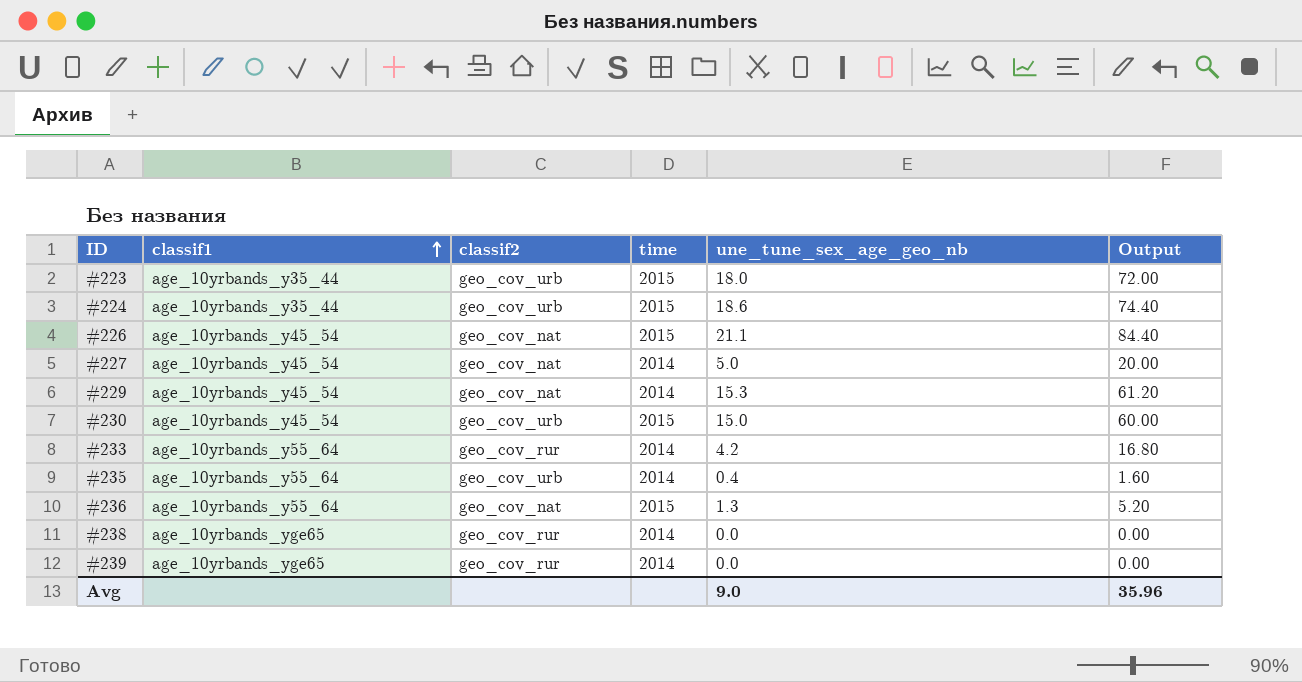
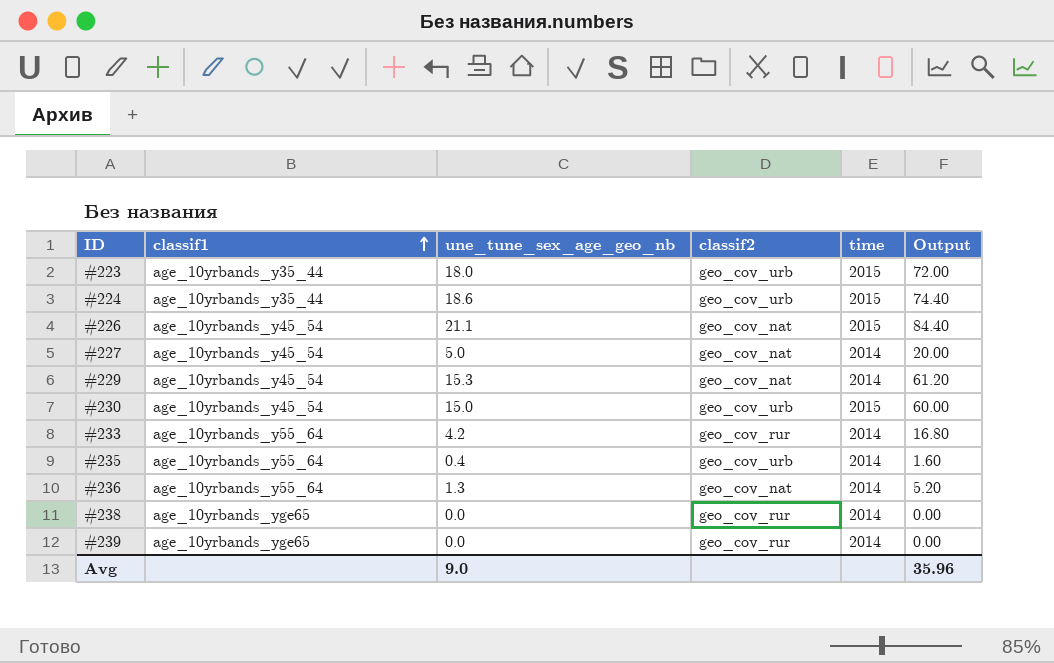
column une_tune_sex_age_geo_nb | position: 5 -> 3
#236 | time: 2015 -> 2014

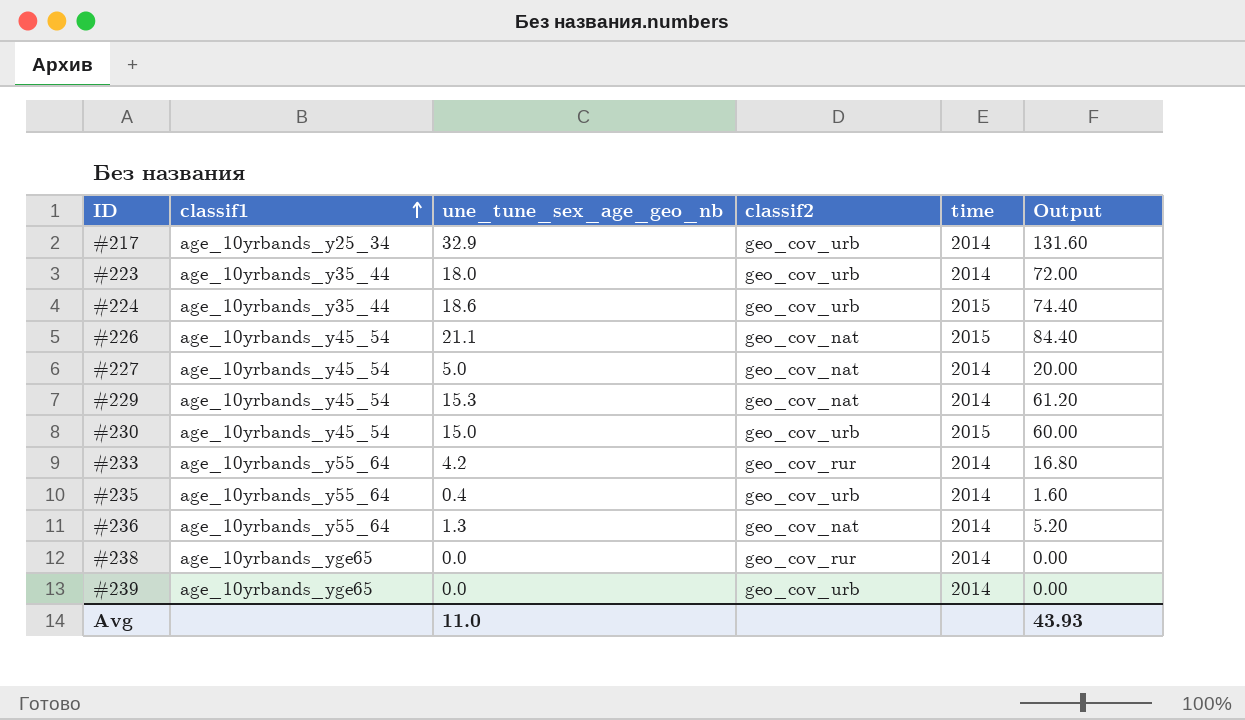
row #217: none -> age_10yrbands_y25_34 | 32.9 | geo_cov_urb | 2014 | 131.60
#223 | time: 2015 -> 2014
#239 | classif2: geo_cov_rur -> geo_cov_urb
Avg | une_tune_sex_age_geo_nb: 9.0 -> 11.0
Avg | Output: 35.96 -> 43.93

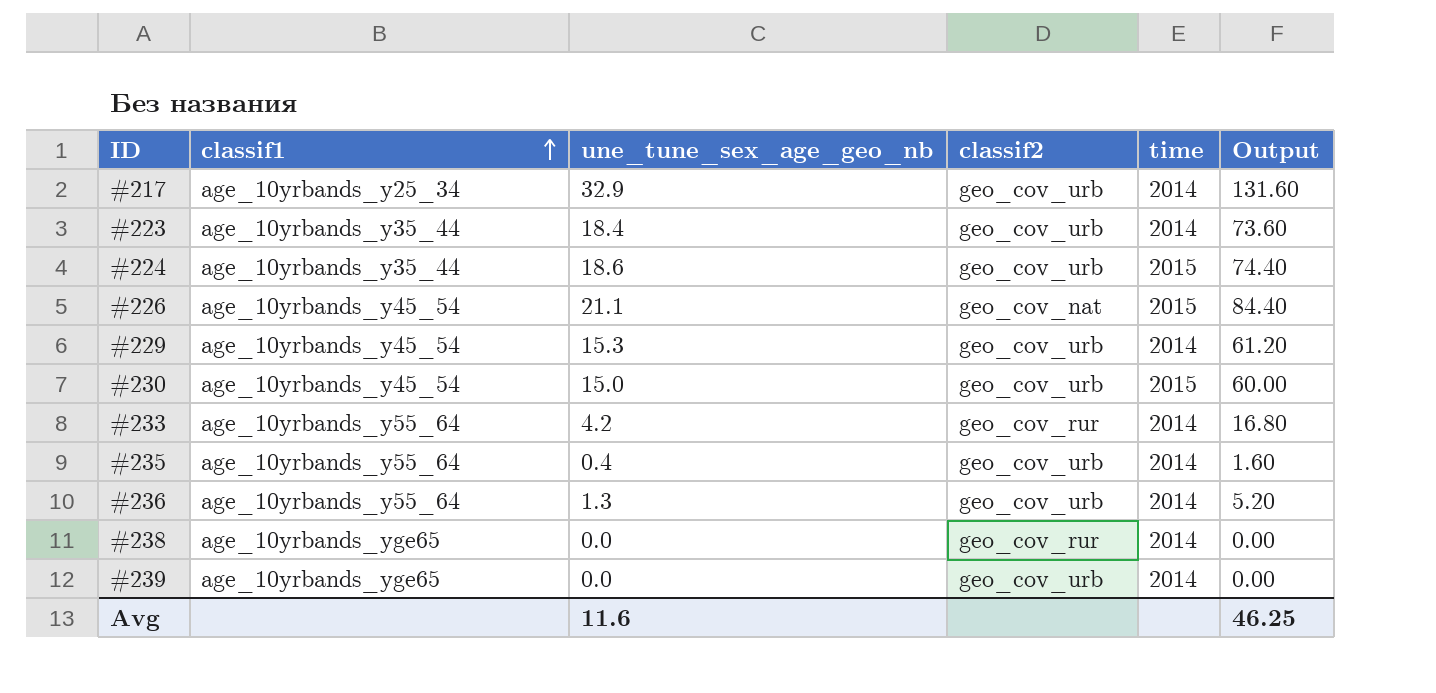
row #227: age_10yrbands_y45_54 | 5.0 | geo_cov_nat | 2014 | 20.00 -> none
#223 | une_tune_sex_age_geo_nb: 18.0 -> 18.4
#223 | Output: 72.00 -> 73.60
#229 | classif2: geo_cov_nat -> geo_cov_urb
#236 | classif2: geo_cov_nat -> geo_cov_urb
Avg | une_tune_sex_age_geo_nb: 11.0 -> 11.6
Avg | Output: 43.93 -> 46.25

